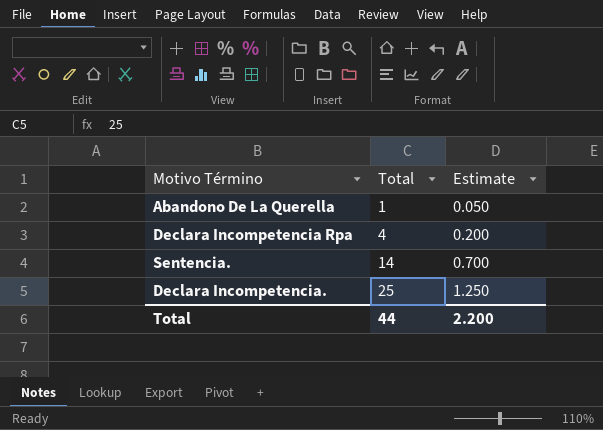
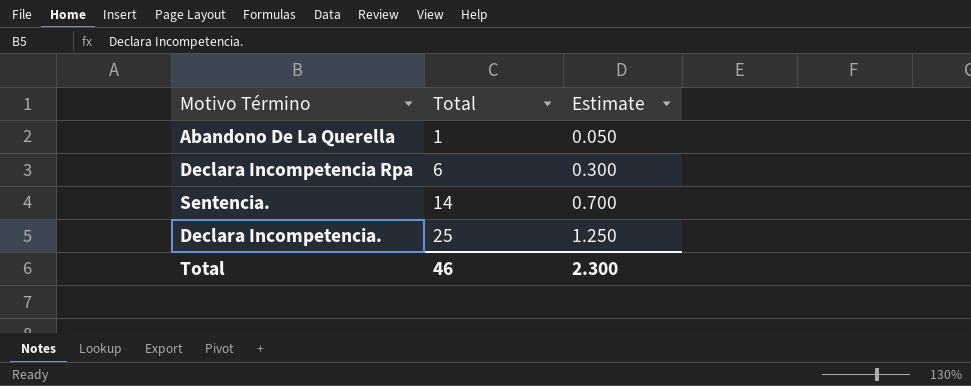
Declara Incompetencia Rpa | Total: 4 -> 6
Declara Incompetencia Rpa | Estimate: 0.200 -> 0.300
Total | Total: 44 -> 46
Total | Estimate: 2.200 -> 2.300

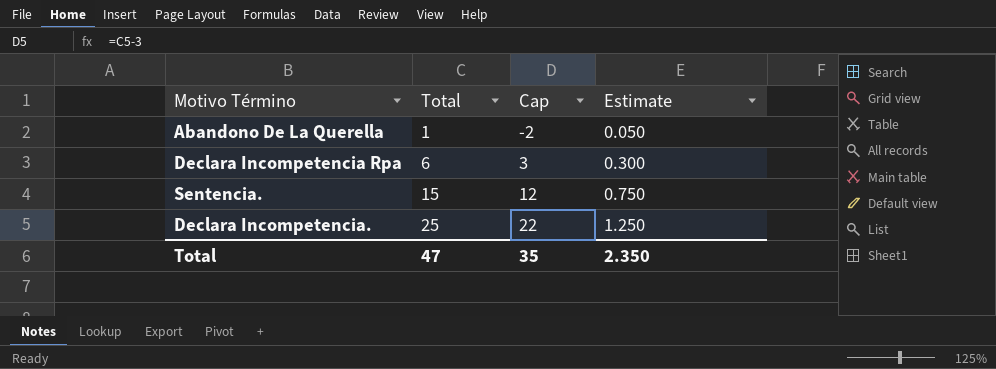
column Cap | formula: none -> [Total] - 3
Sentencia. | Total: 14 -> 15
Sentencia. | Estimate: 0.700 -> 0.750
Total | Total: 46 -> 47
Total | Estimate: 2.300 -> 2.350

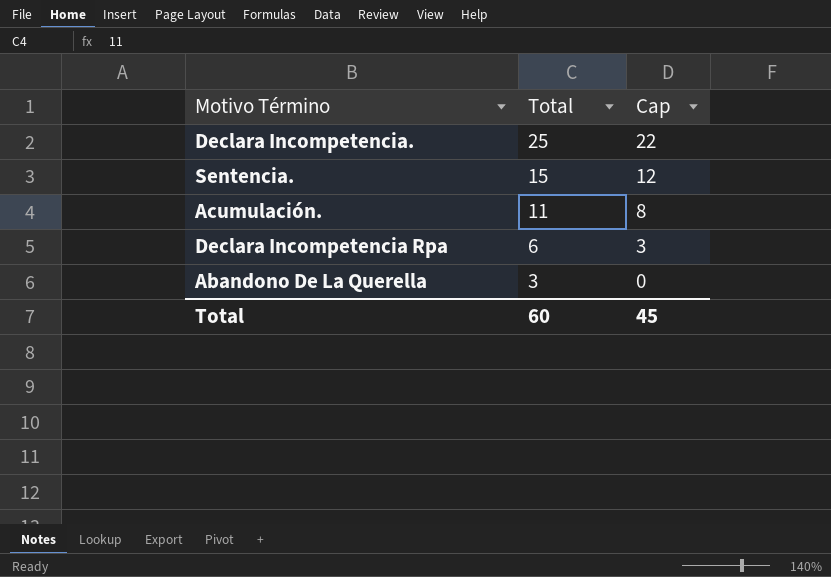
row order: Total ascending -> Total descending
column Estimate | formula: [Total] * 0.05 -> none
row Acumulación.: none -> 11 | 8
Abandono De La Querella | Total: 1 -> 3
Abandono De La Querella | Cap: -2 -> 0
Total | Total: 47 -> 60
Total | Cap: 35 -> 45

